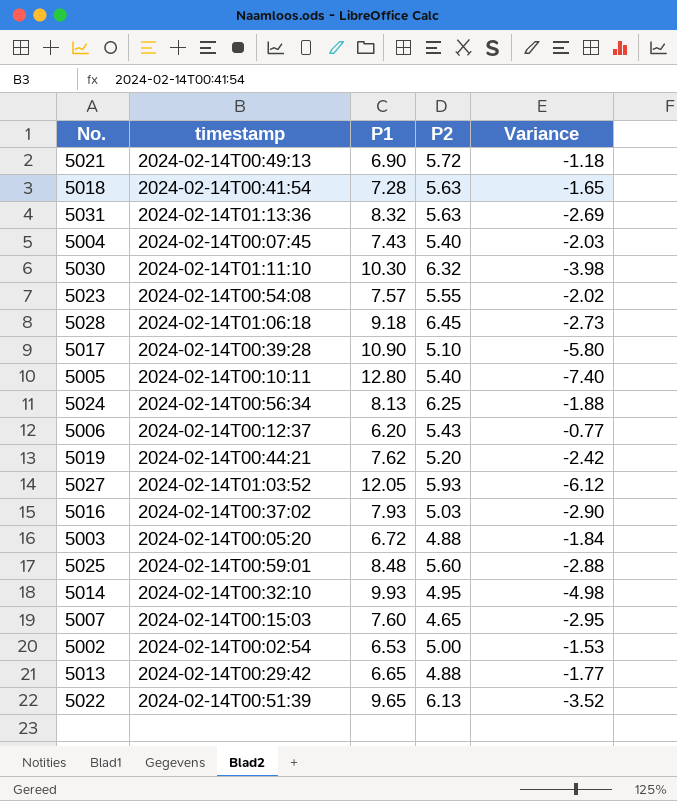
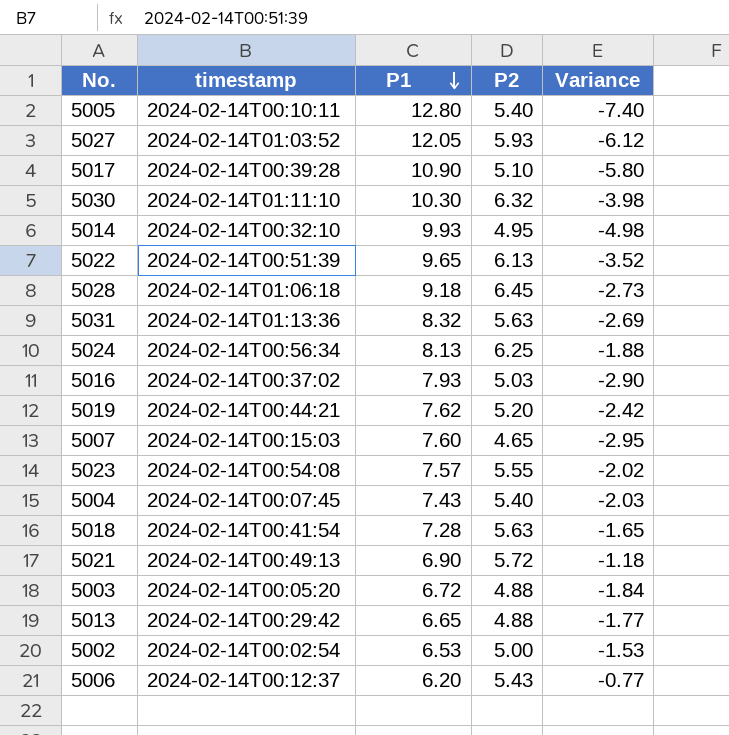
row order: none -> P1 descending
row 5025: 2024-02-14T00:59:01 | 8.48 | 5.60 | -2.88 -> none

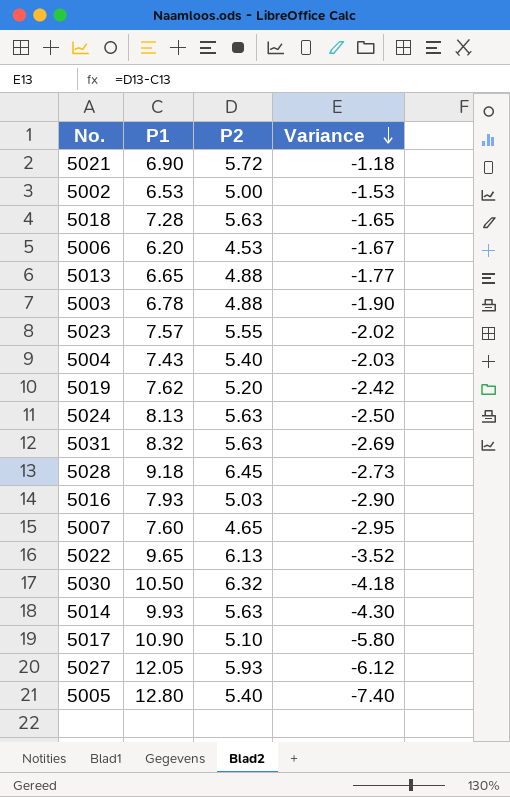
row order: P1 descending -> Variance descending
column timestamp | position: 2 -> none
5006 | P2: 5.43 -> 4.53
5006 | Variance: -0.77 -> -1.67
5003 | P1: 6.72 -> 6.78
5003 | Variance: -1.84 -> -1.90
5024 | P2: 6.25 -> 5.63
5024 | Variance: -1.88 -> -2.50
5030 | P1: 10.30 -> 10.50
5030 | Variance: -3.98 -> -4.18
5014 | P2: 4.95 -> 5.63
5014 | Variance: -4.98 -> -4.30

